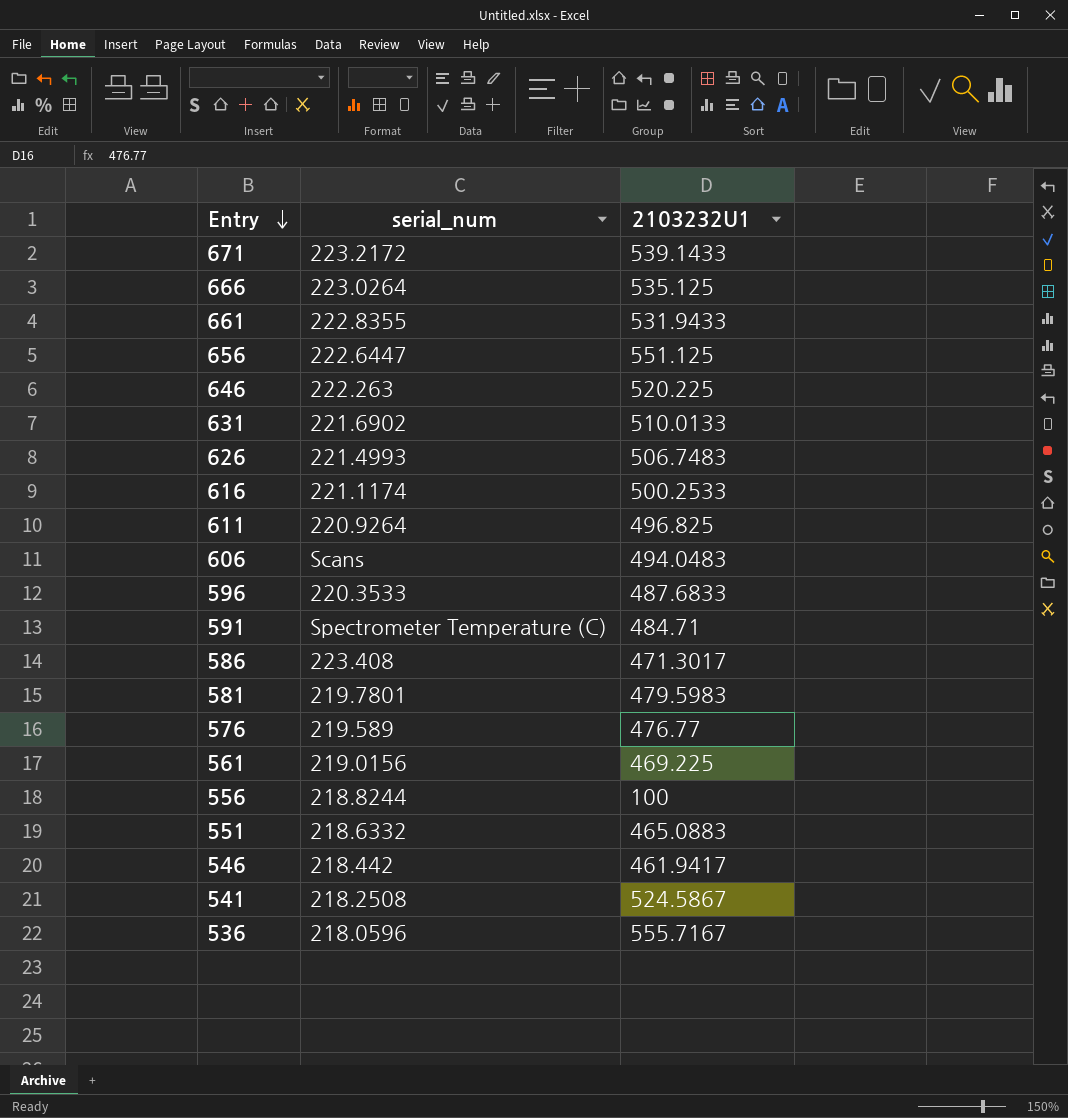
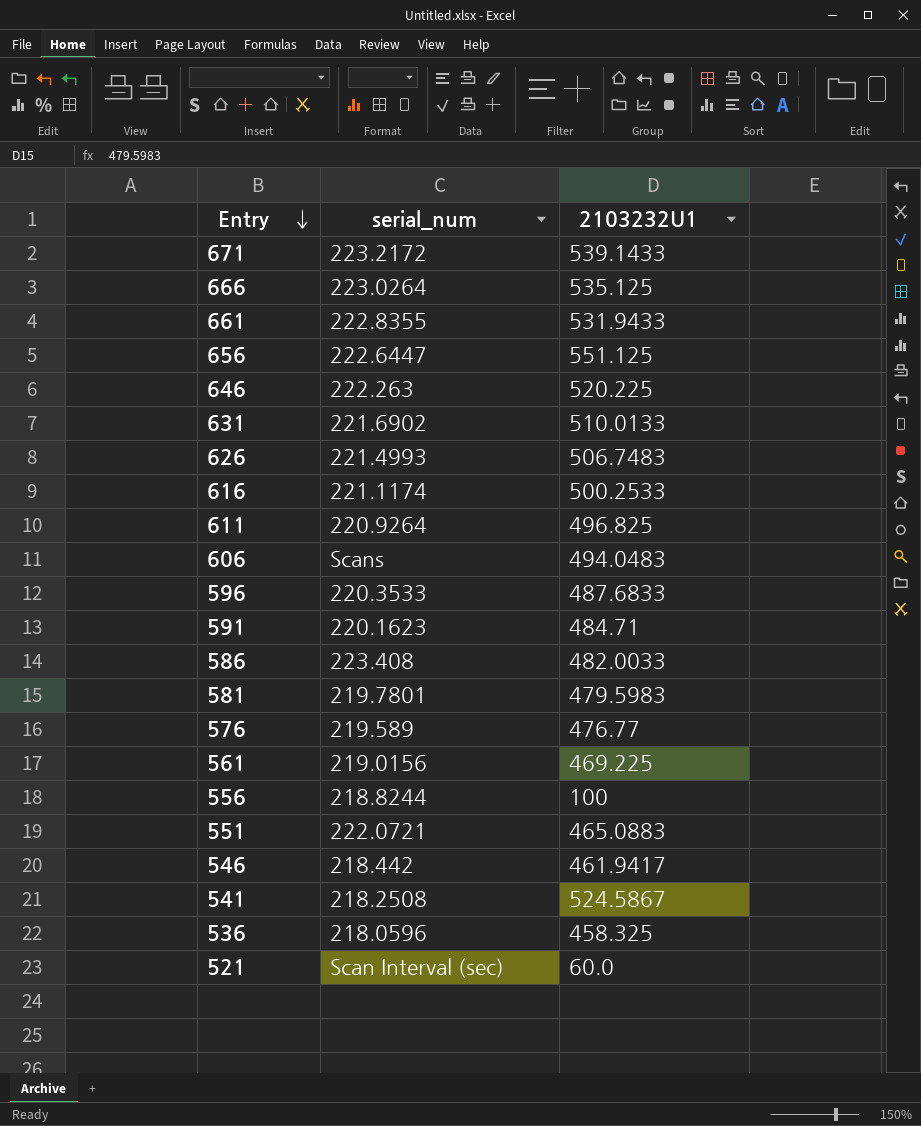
591 | serial_num: Spectrometer Temperature (C) -> 220.1623
586 | 2103232U1: 471.3017 -> 482.0033
551 | serial_num: 218.6332 -> 222.0721
536 | 2103232U1: 555.7167 -> 458.325
row 521: none -> Scan Interval (sec) | 60.0

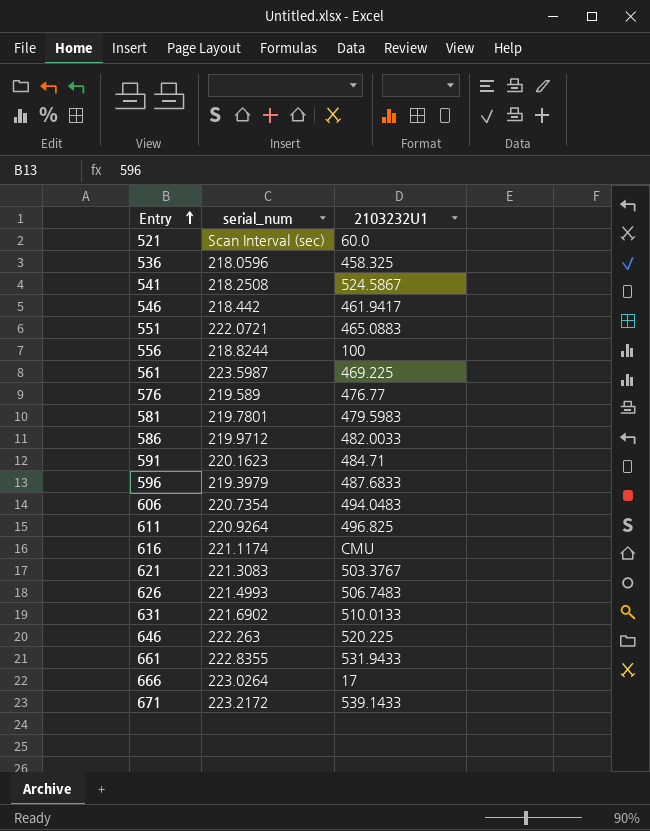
row order: Entry descending -> Entry ascending
row 656: 222.6447 | 551.125 -> none
561 | serial_num: 219.0156 -> 223.5987
586 | serial_num: 223.408 -> 219.9712
596 | serial_num: 220.3533 -> 219.3979
606 | serial_num: Scans -> 220.7354
616 | 2103232U1: 500.2533 -> CMU
row 621: none -> 221.3083 | 503.3767
666 | 2103232U1: 535.125 -> 17

